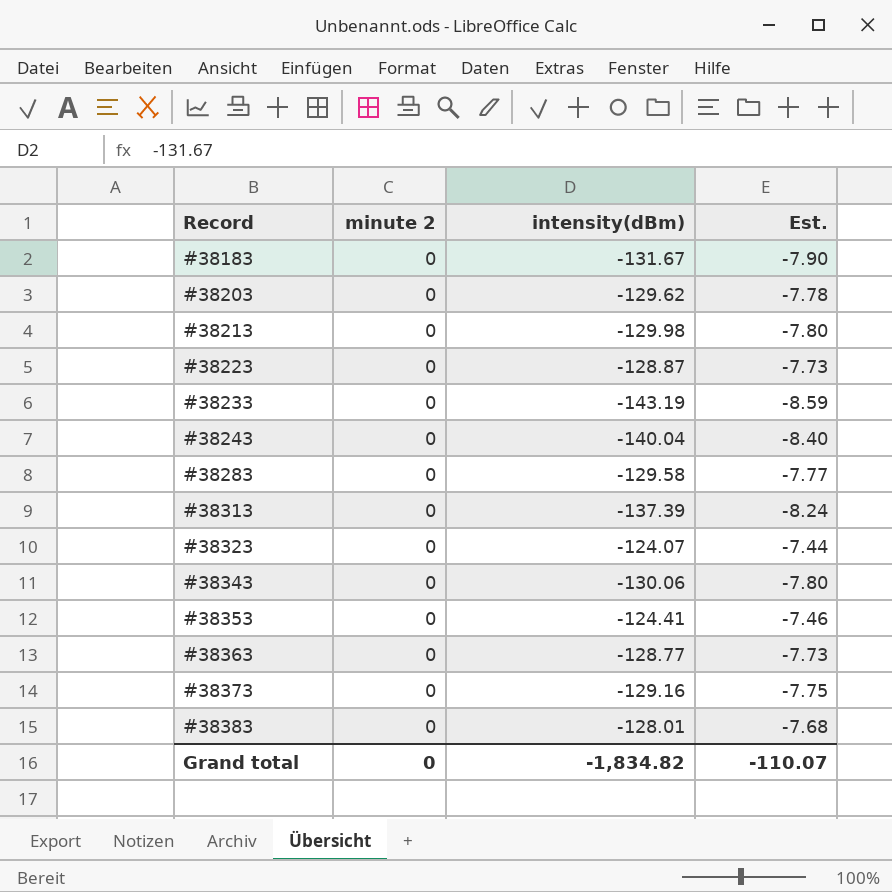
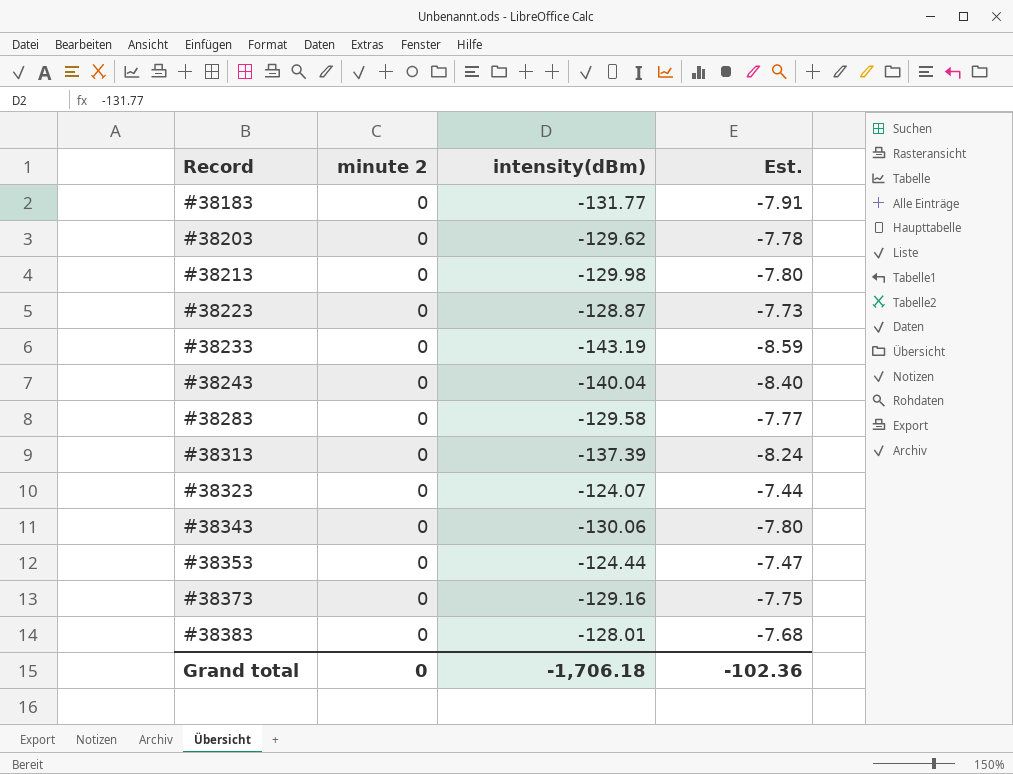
row #38363: 0 | -128.77 | -7.73 -> none
#38183 | intensity(dBm): -131.67 -> -131.77
#38183 | Est.: -7.90 -> -7.91
#38353 | intensity(dBm): -124.41 -> -124.44
#38353 | Est.: -7.46 -> -7.47
Grand total | intensity(dBm): -1,834.82 -> -1,706.18
Grand total | Est.: -110.07 -> -102.36

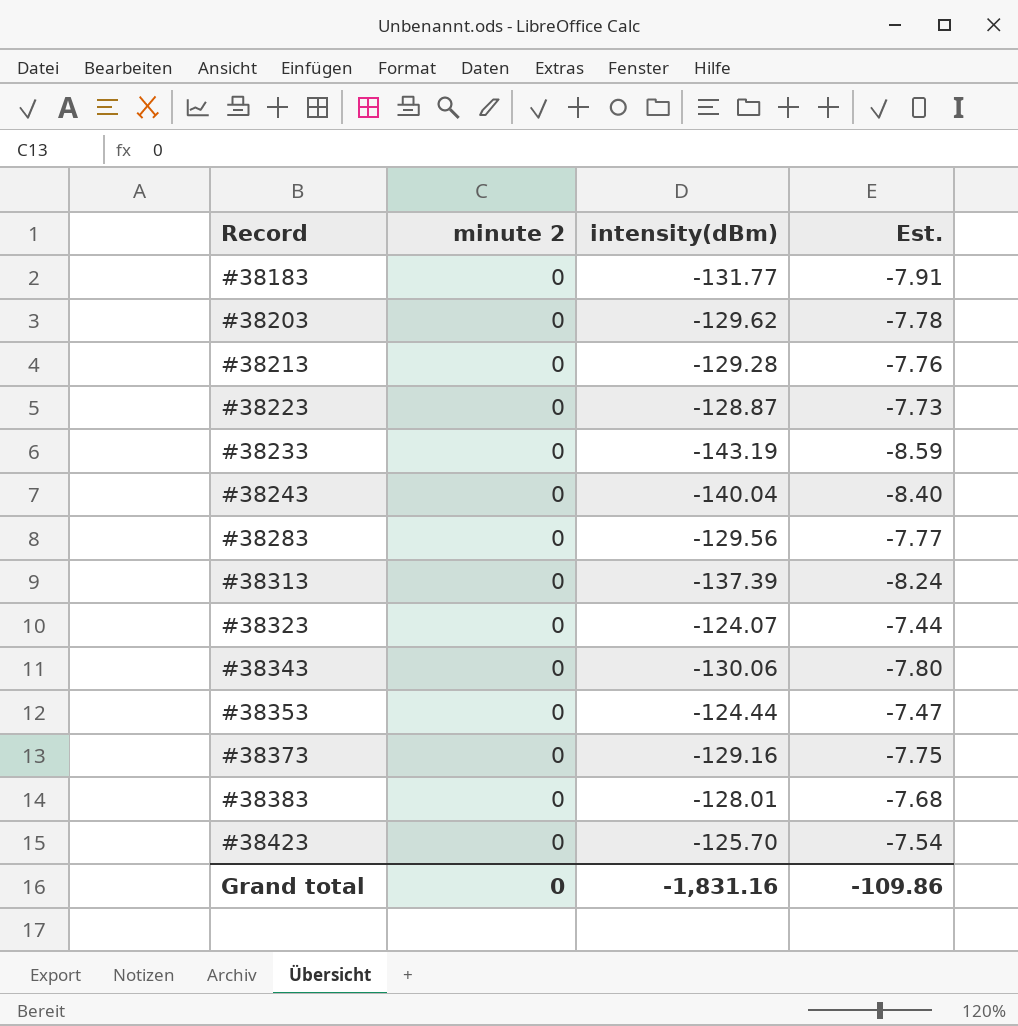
#38213 | intensity(dBm): -129.98 -> -129.28
#38213 | Est.: -7.80 -> -7.76
#38283 | intensity(dBm): -129.58 -> -129.56
row #38423: none -> 0 | -125.70 | -7.54
Grand total | intensity(dBm): -1,706.18 -> -1,831.16
Grand total | Est.: -102.36 -> -109.86

